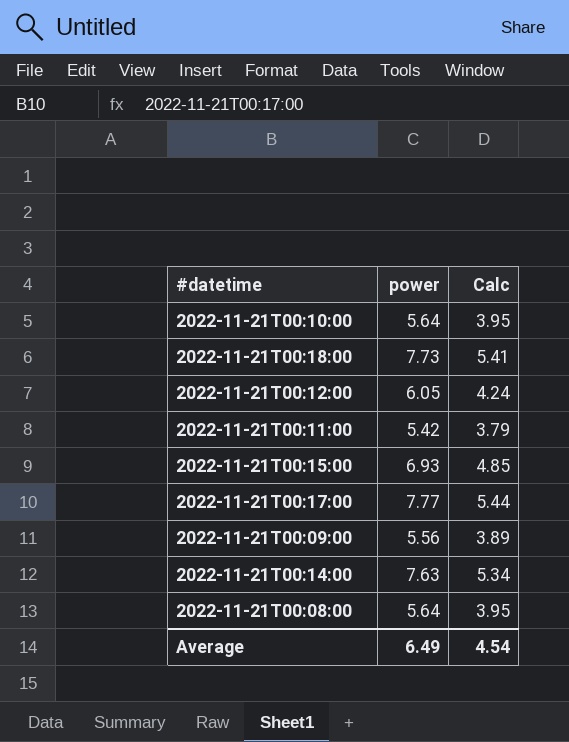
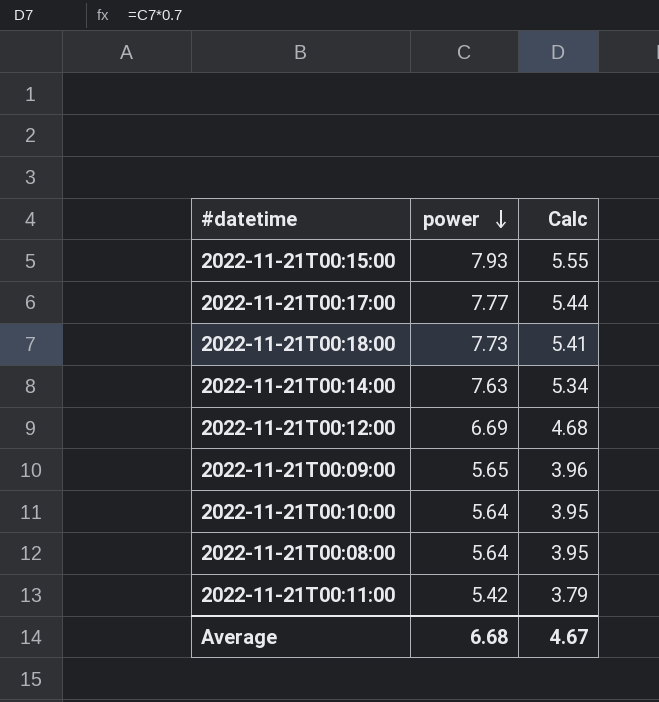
row order: none -> power descending
2022-11-21T00:15:00 | power: 6.93 -> 7.93
2022-11-21T00:15:00 | Calc: 4.85 -> 5.55
2022-11-21T00:12:00 | power: 6.05 -> 6.69
2022-11-21T00:12:00 | Calc: 4.24 -> 4.68
2022-11-21T00:09:00 | power: 5.56 -> 5.65
2022-11-21T00:09:00 | Calc: 3.89 -> 3.96
Average | power: 6.49 -> 6.68
Average | Calc: 4.54 -> 4.67

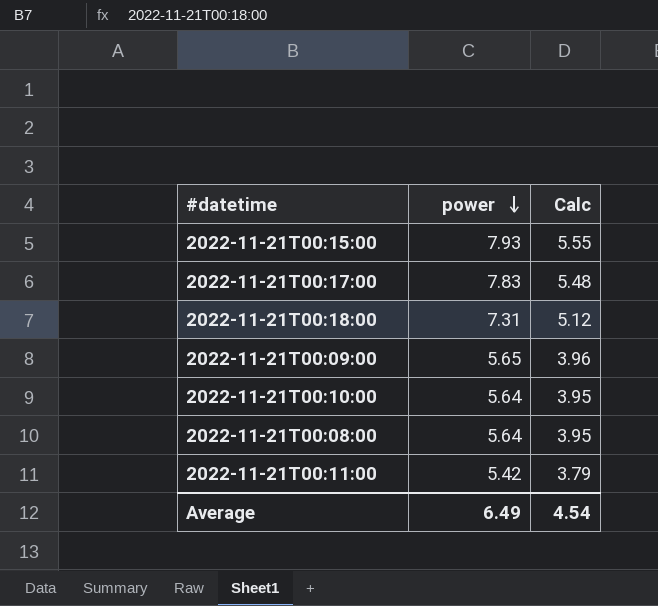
row 2022-11-21T00:14:00: 7.63 | 5.34 -> none
row 2022-11-21T00:12:00: 6.69 | 4.68 -> none
2022-11-21T00:17:00 | power: 7.77 -> 7.83
2022-11-21T00:17:00 | Calc: 5.44 -> 5.48
2022-11-21T00:18:00 | power: 7.73 -> 7.31
2022-11-21T00:18:00 | Calc: 5.41 -> 5.12
Average | power: 6.68 -> 6.49
Average | Calc: 4.67 -> 4.54

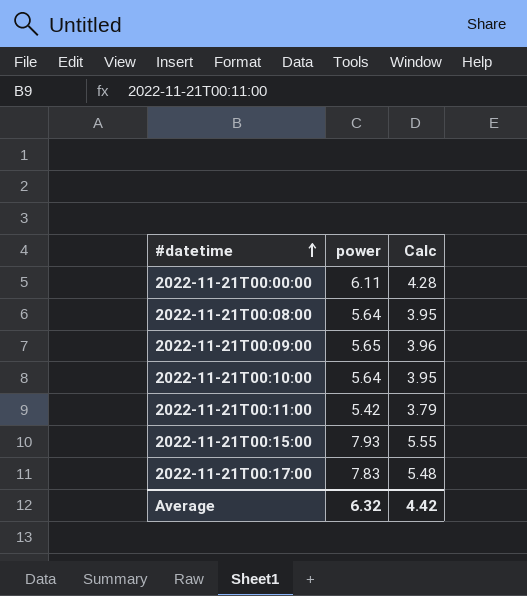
row order: power descending -> #datetime ascending
row 2022-11-21T00:18:00: 7.31 | 5.12 -> none
row 2022-11-21T00:00:00: none -> 6.11 | 4.28
Average | power: 6.49 -> 6.32
Average | Calc: 4.54 -> 4.42

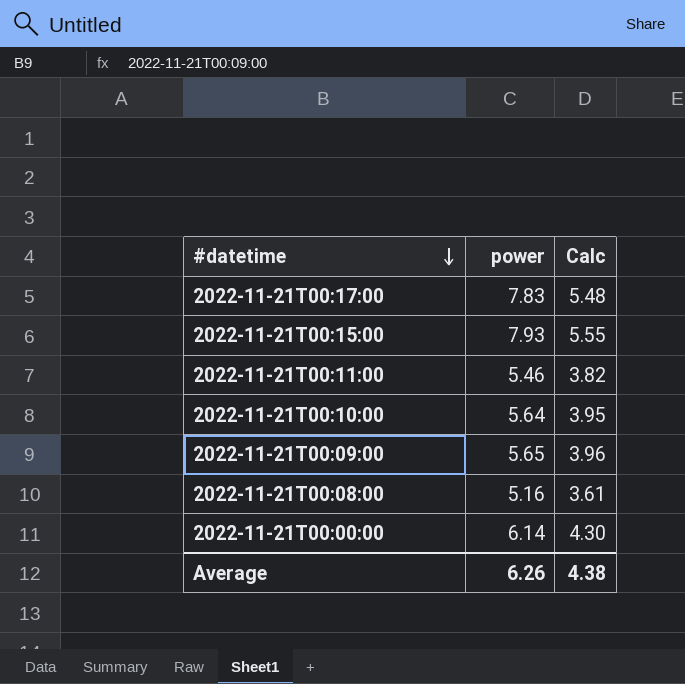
row order: #datetime ascending -> #datetime descending
2022-11-21T00:11:00 | power: 5.42 -> 5.46
2022-11-21T00:11:00 | Calc: 3.79 -> 3.82
2022-11-21T00:08:00 | power: 5.64 -> 5.16
2022-11-21T00:08:00 | Calc: 3.95 -> 3.61
2022-11-21T00:00:00 | power: 6.11 -> 6.14
2022-11-21T00:00:00 | Calc: 4.28 -> 4.30
Average | power: 6.32 -> 6.26
Average | Calc: 4.42 -> 4.38

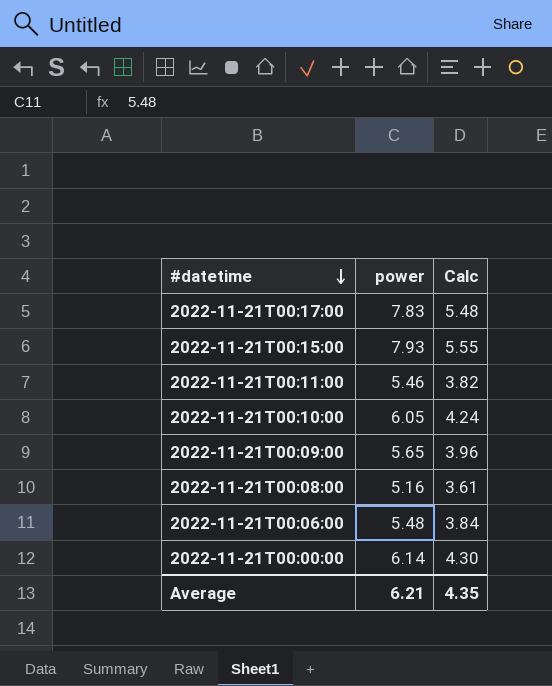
2022-11-21T00:10:00 | power: 5.64 -> 6.05
2022-11-21T00:10:00 | Calc: 3.95 -> 4.24
row 2022-11-21T00:06:00: none -> 5.48 | 3.84
Average | power: 6.26 -> 6.21
Average | Calc: 4.38 -> 4.35

